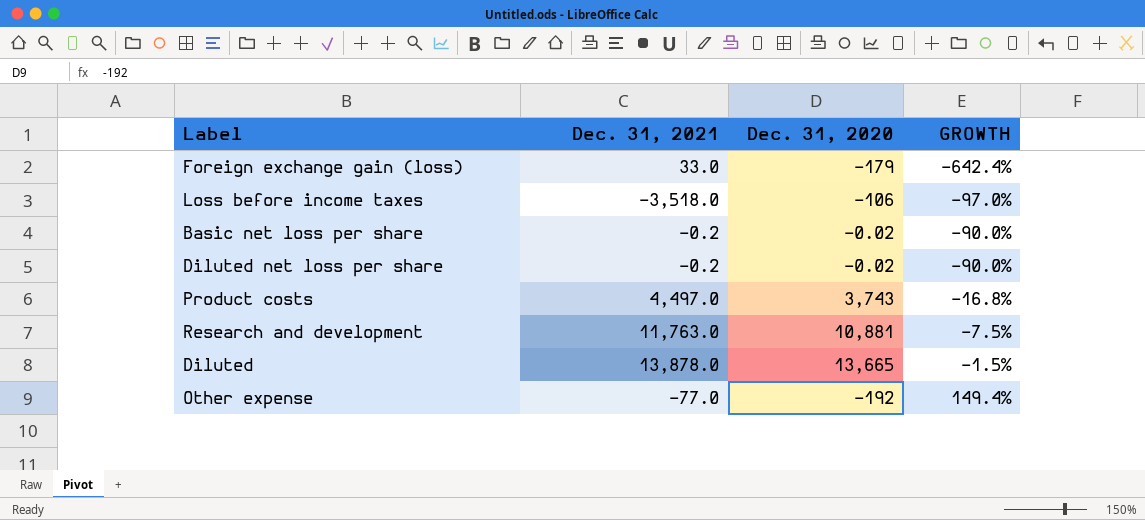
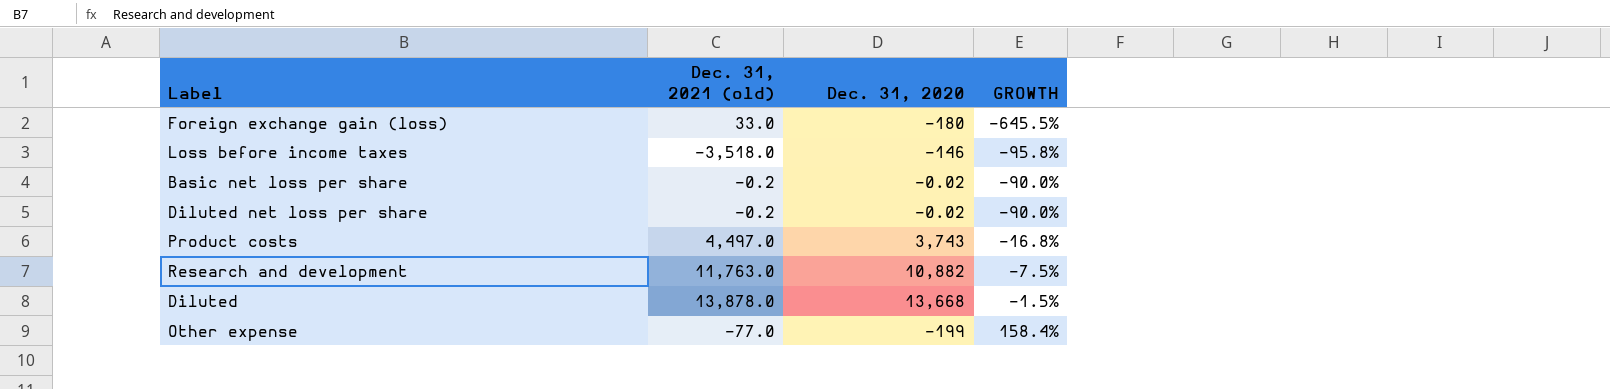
column name: Dec. 31, 2021 -> Dec. 31, 2021 (old)
Foreign exchange gain (loss) | Dec. 31, 2020: -179 -> -180
Foreign exchange gain (loss) | GROWTH: -642.4% -> -645.5%
Loss before income taxes | Dec. 31, 2020: -106 -> -146
Loss before income taxes | GROWTH: -97.0% -> -95.8%
Research and development | Dec. 31, 2020: 10,881 -> 10,882
Diluted | Dec. 31, 2020: 13,665 -> 13,668
Other expense | Dec. 31, 2020: -192 -> -199
Other expense | GROWTH: 149.4% -> 158.4%

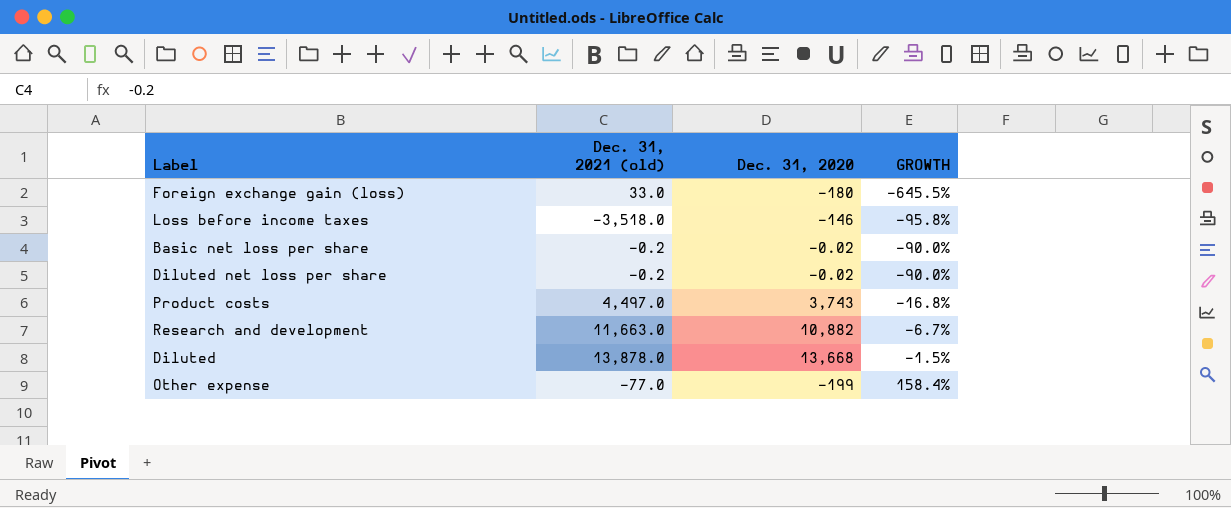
Research and development | Dec. 31, 2021 (old): 11,763.0 -> 11,663.0
Research and development | GROWTH: -7.5% -> -6.7%

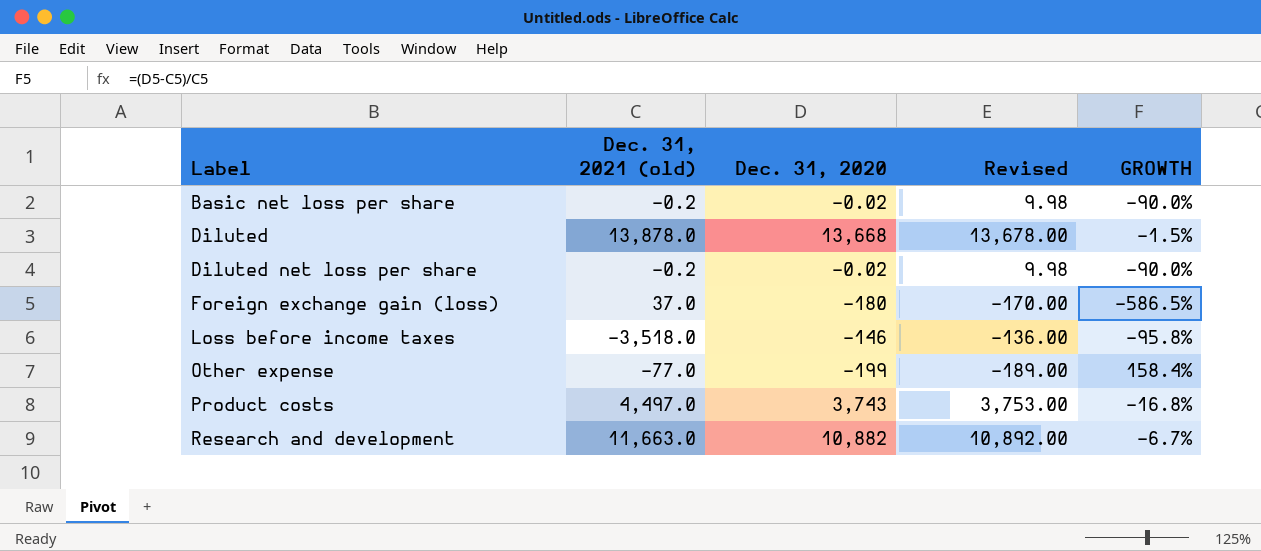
row order: GROWTH ascending -> Label ascending
column Revised | formula: none -> [Dec. 31, 2020] + 10
Foreign exchange gain (loss) | Dec. 31, 2021 (old): 33.0 -> 37.0
Foreign exchange gain (loss) | GROWTH: -645.5% -> -586.5%

